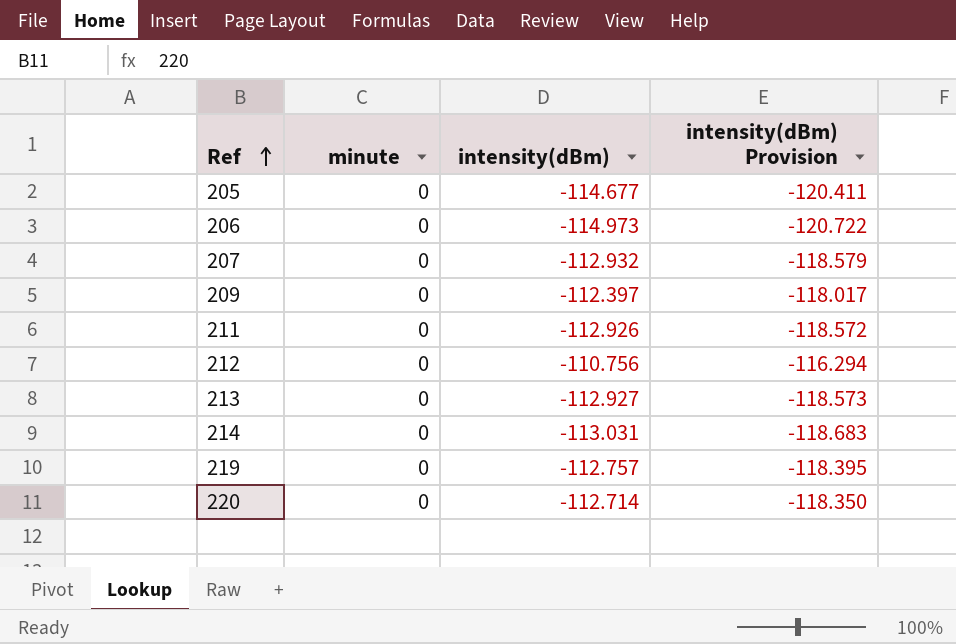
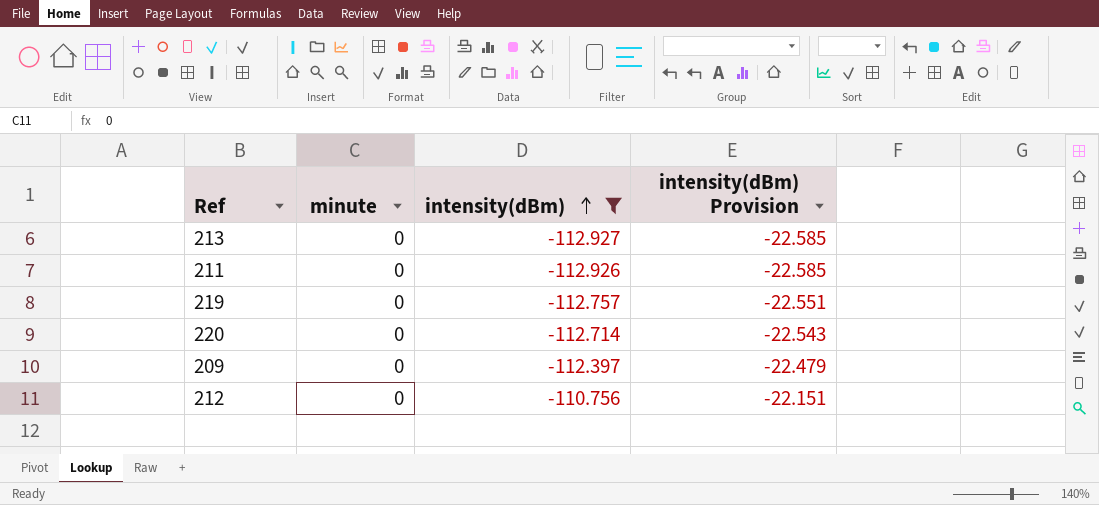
filter: none -> intensity(dBm) >= -112.927
row order: Ref ascending -> intensity(dBm) ascending
column intensity(dBm) Provision | formula: [intensity(dBm)] * 1.05 -> [intensity(dBm)] * 0.2

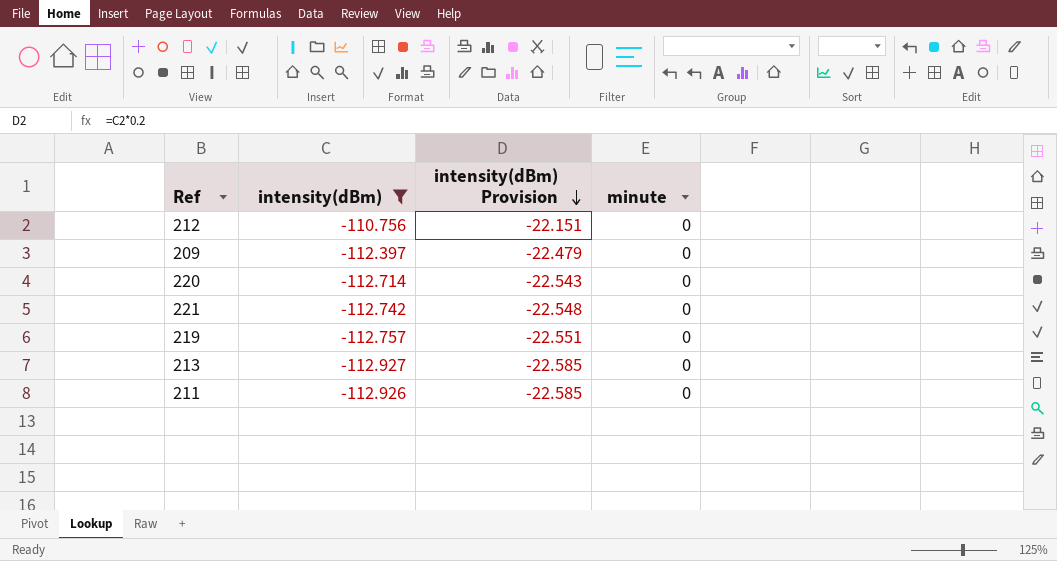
row order: intensity(dBm) ascending -> intensity(dBm) Provision descending
column minute | position: 2 -> 4
row 221: none -> -112.742 | -22.548 | 0

